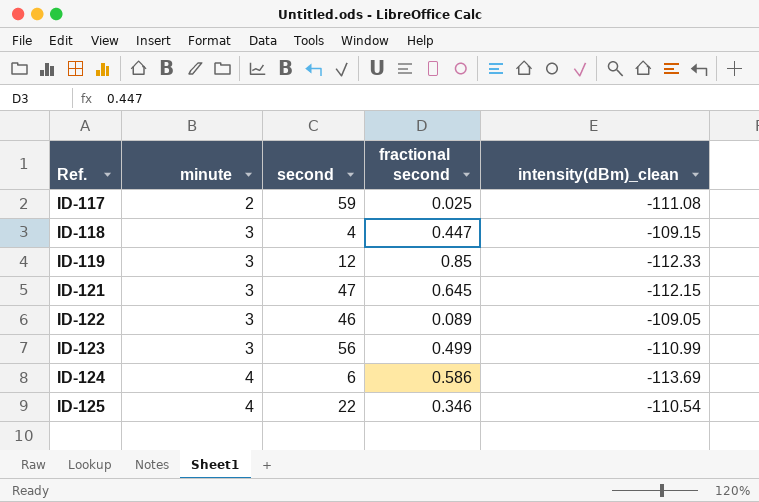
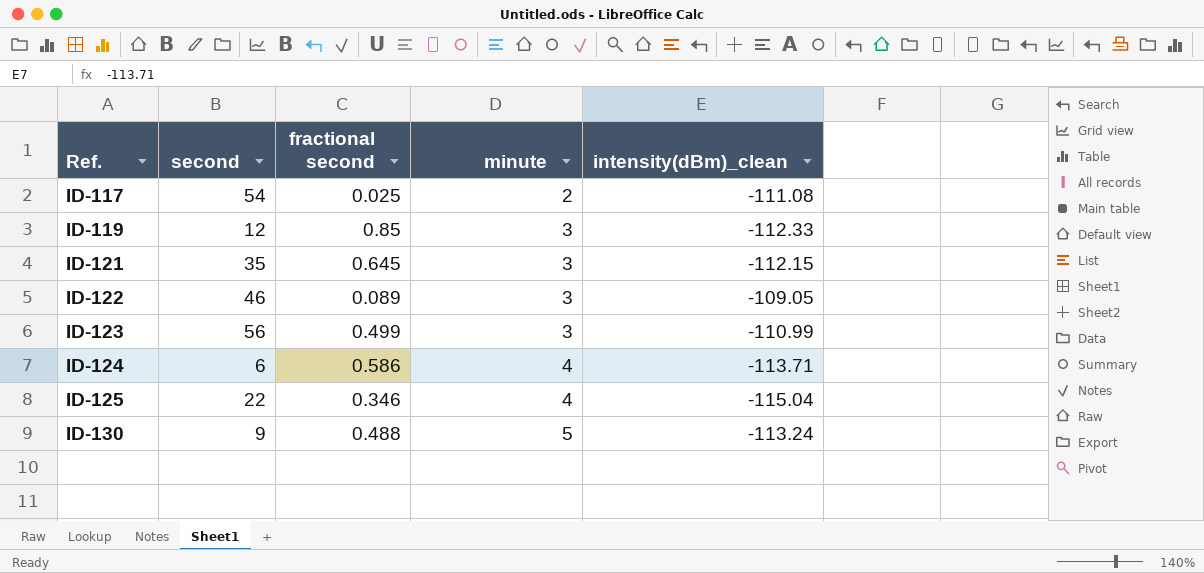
column minute | position: 2 -> 4
row ID-118: 3 | 4 | 0.447 | -109.15 -> none
ID-117 | second: 59 -> 54
ID-121 | second: 47 -> 35
ID-124 | intensity(dBm)_clean: -113.69 -> -113.71
ID-125 | intensity(dBm)_clean: -110.54 -> -115.04
row ID-130: none -> 9 | 0.488 | 5 | -113.24

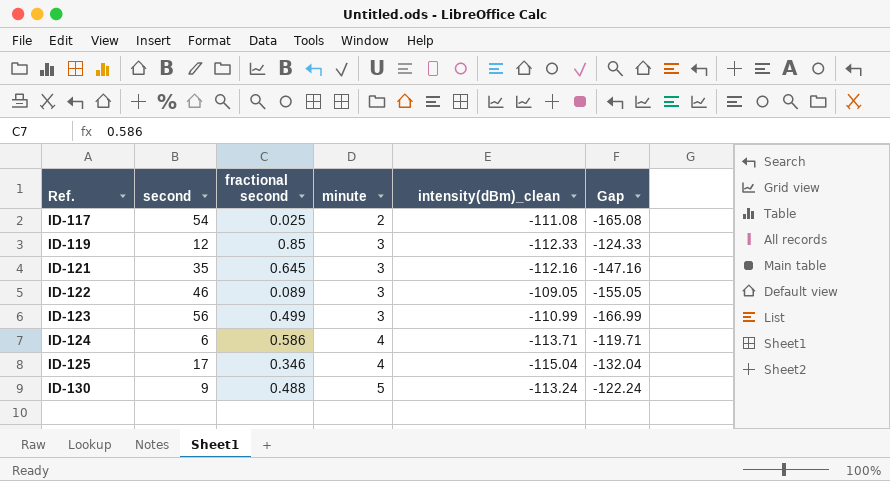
column Gap | formula: none -> [intensity(dBm)_clean] - [second]
ID-121 | intensity(dBm)_clean: -112.15 -> -112.16
ID-125 | second: 22 -> 17

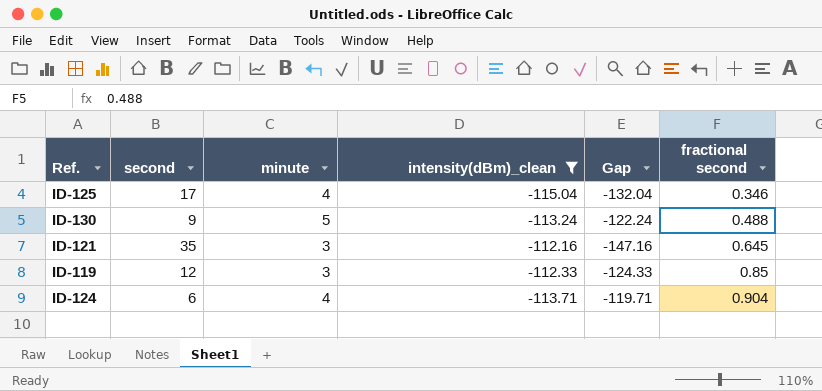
filter: none -> intensity(dBm)_clean <= -112.16
row order: Ref. ascending -> fractional second ascending
column fractional second | position: 3 -> 6
ID-124 | fractional second: 0.586 -> 0.904

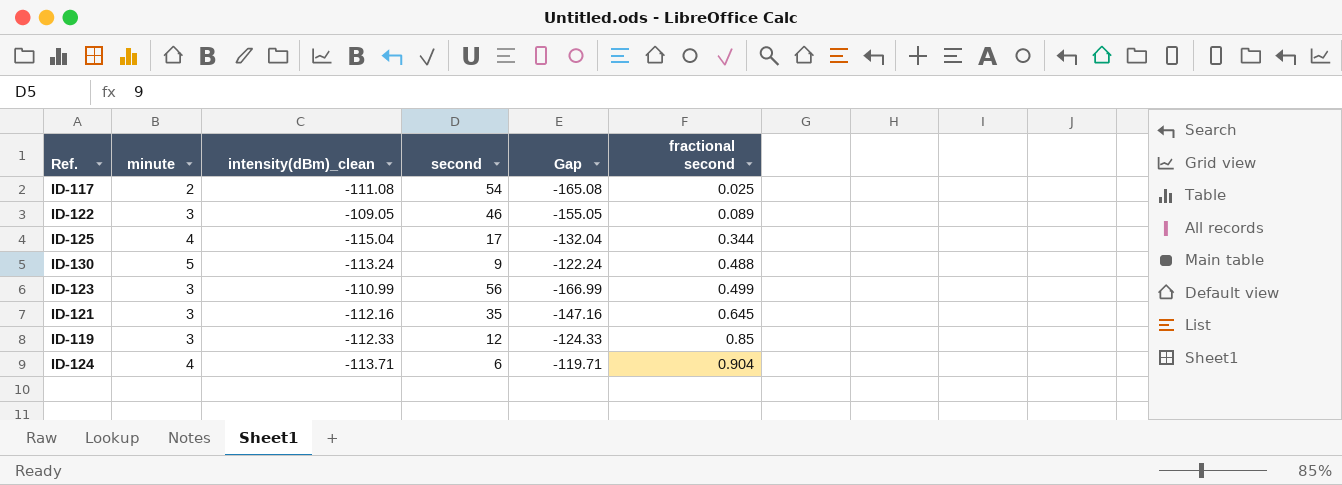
filter: intensity(dBm)_clean <= -112.16 -> none
column second | position: 2 -> 4
ID-125 | fractional second: 0.346 -> 0.344

